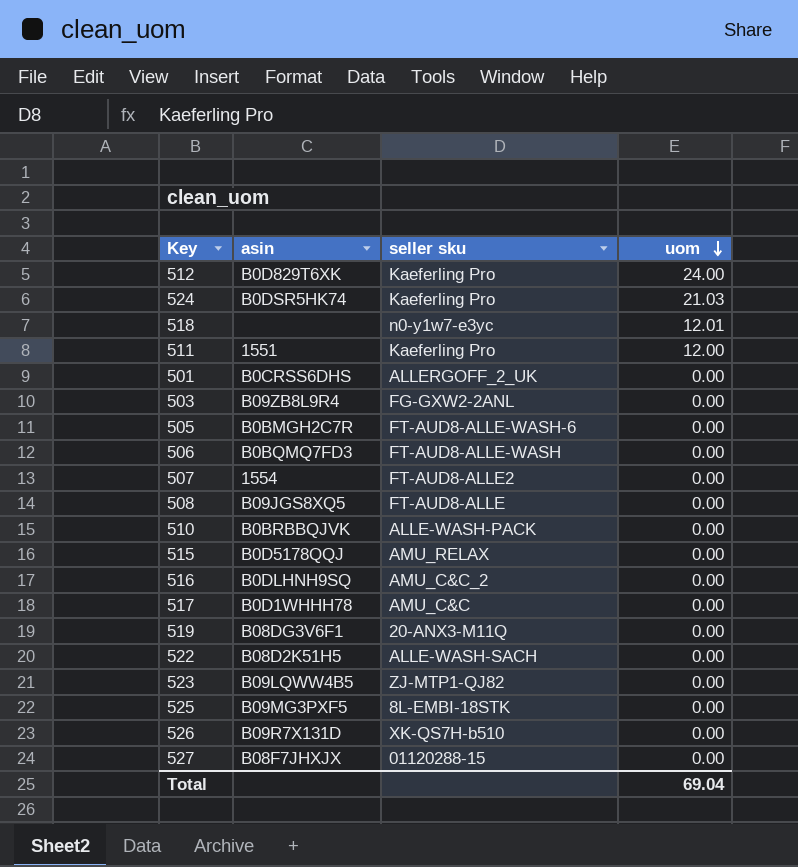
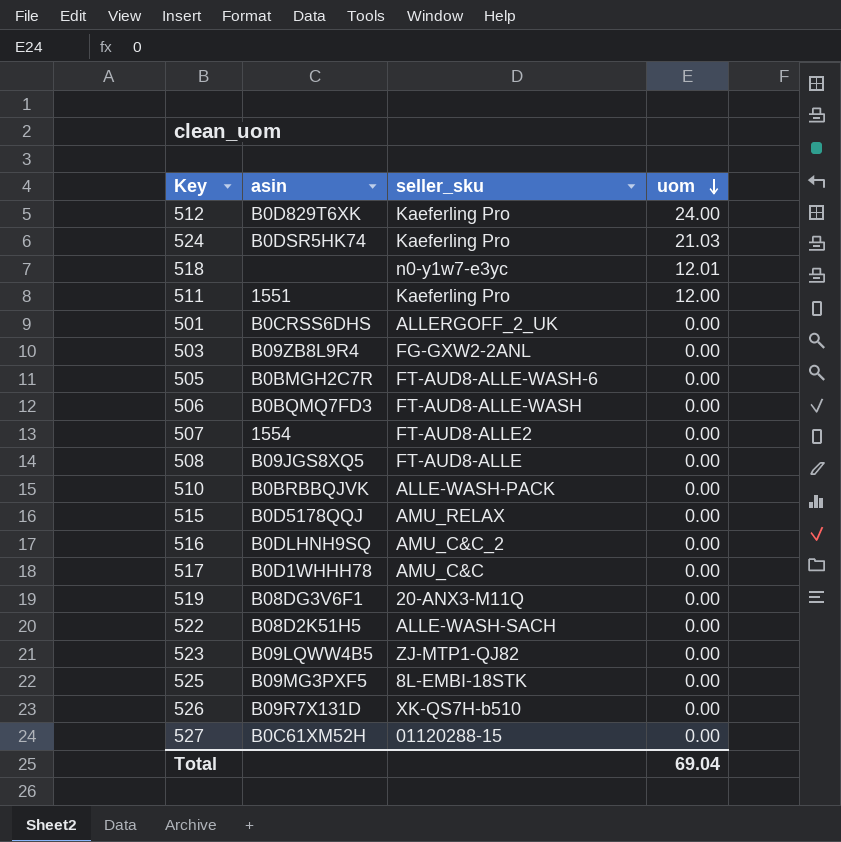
column name: seller sku -> seller_sku
527 | asin: B08F7JHXJX -> B0C61XM52H

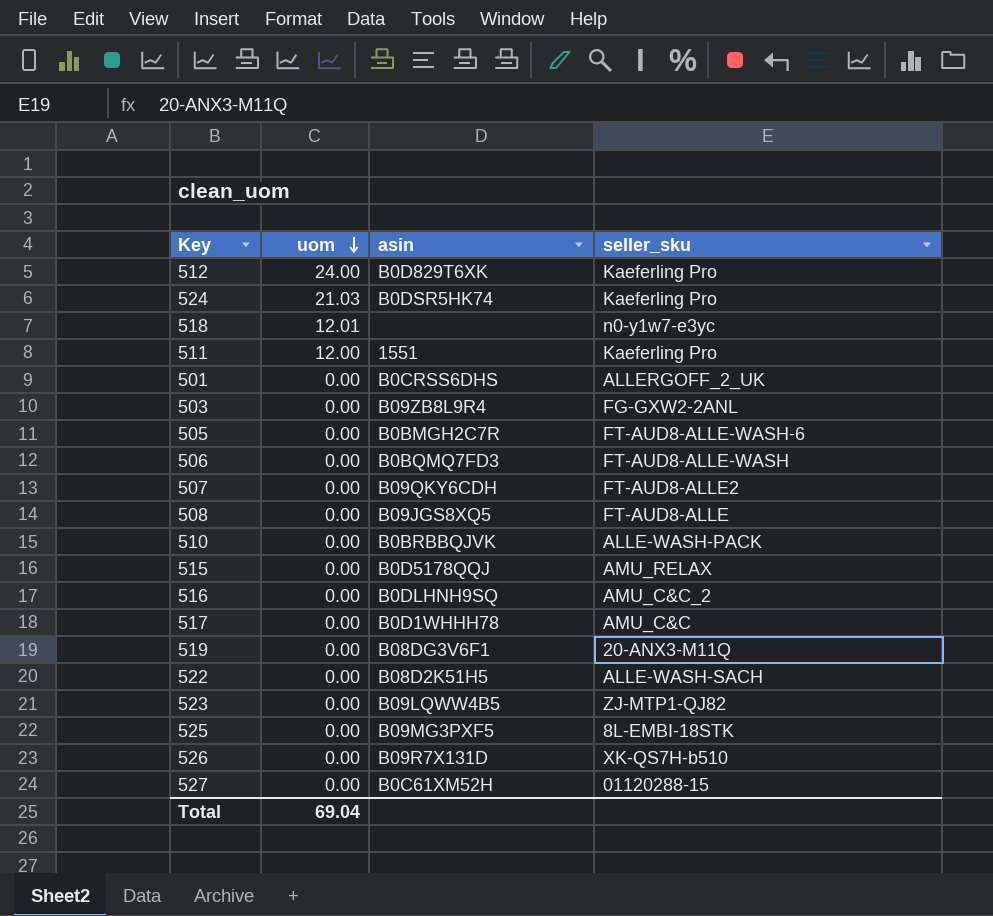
column uom | position: 4 -> 2
507 | asin: 1554 -> B09QKY6CDH

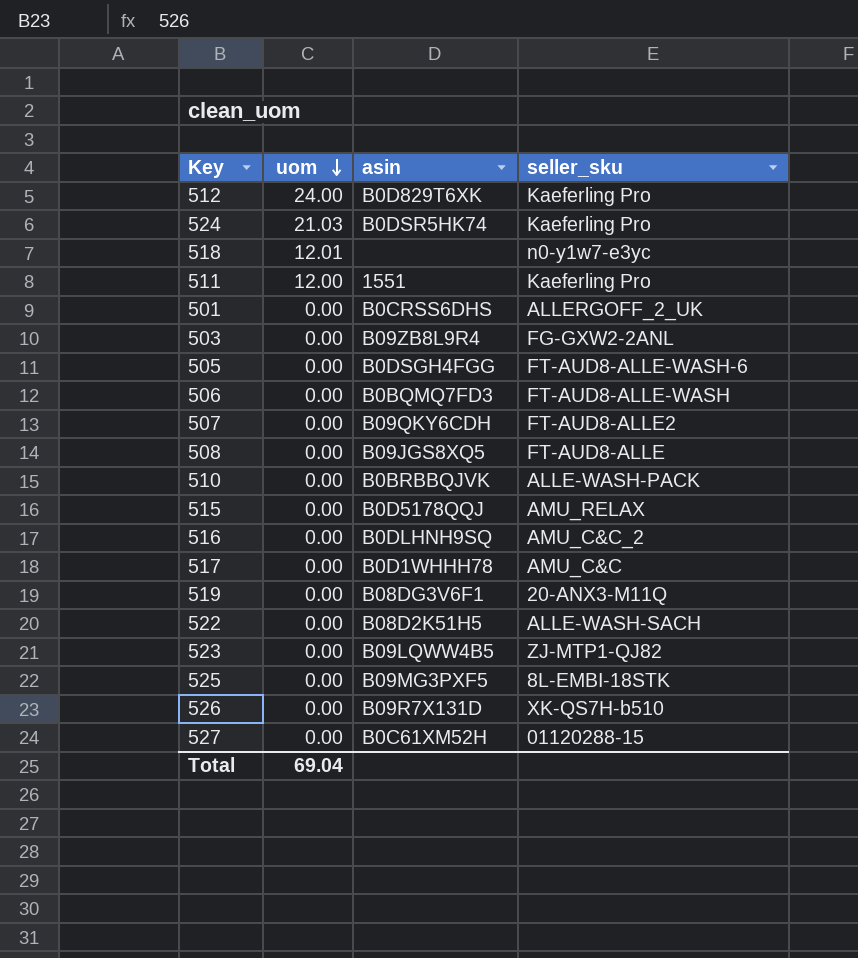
505 | asin: B0BMGH2C7R -> B0DSGH4FGG

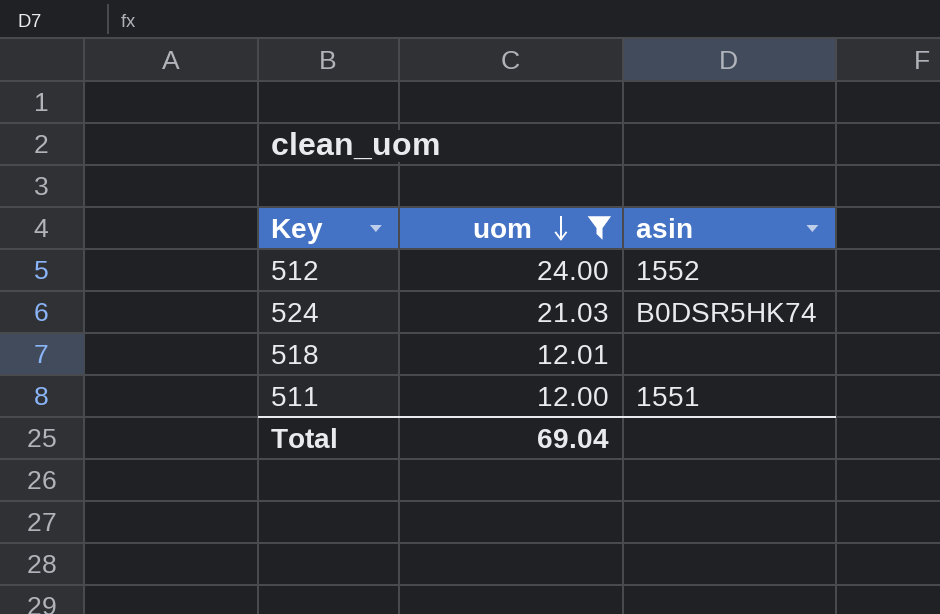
filter: none -> uom != 0.00
column seller_sku | position: 4 -> none
512 | asin: B0D829T6XK -> 1552

